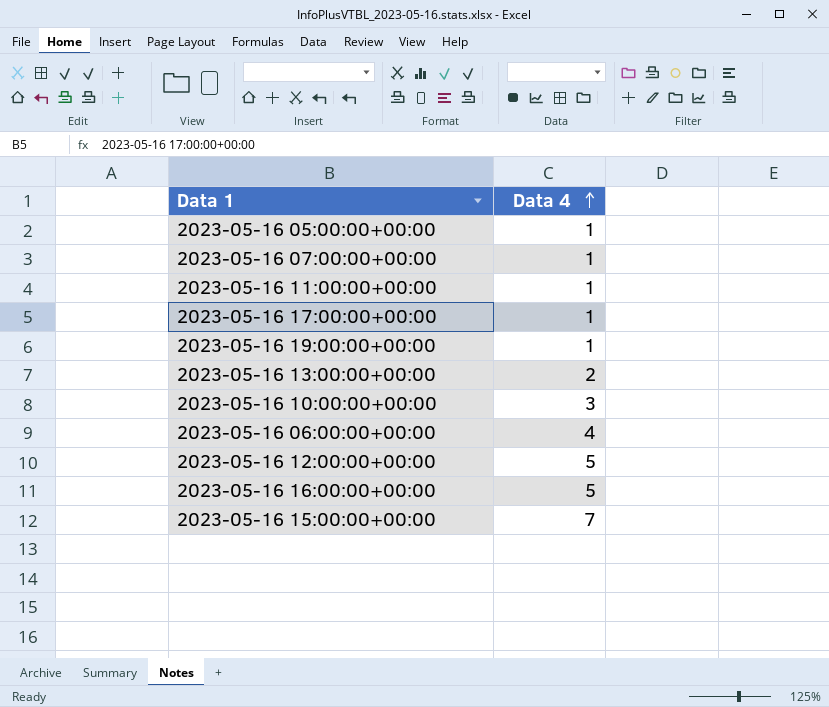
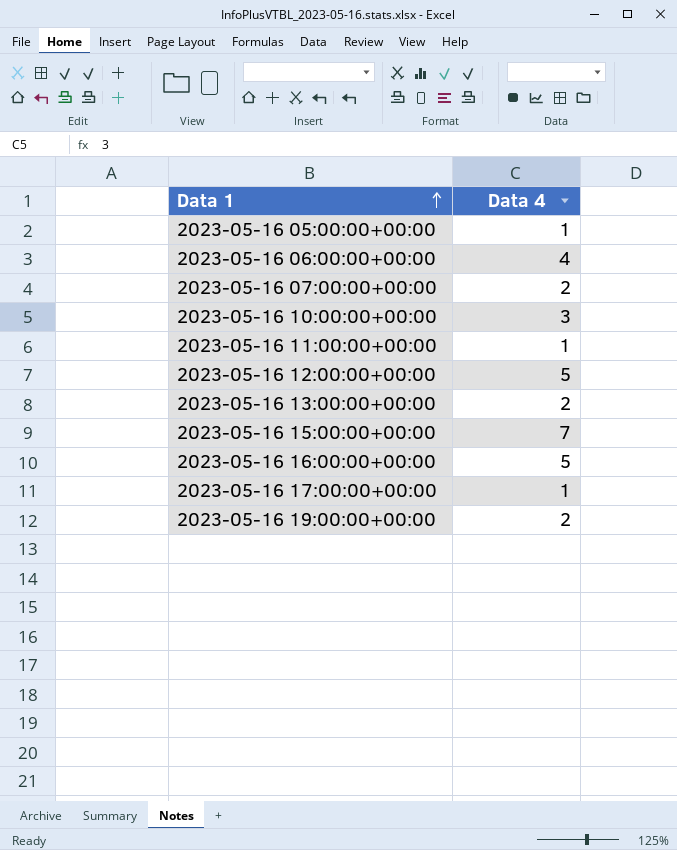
row order: Data 4 ascending -> Data 1 ascending
2023-05-16 07:00:00+00:00 | Data 4: 1 -> 2
2023-05-16 19:00:00+00:00 | Data 4: 1 -> 2

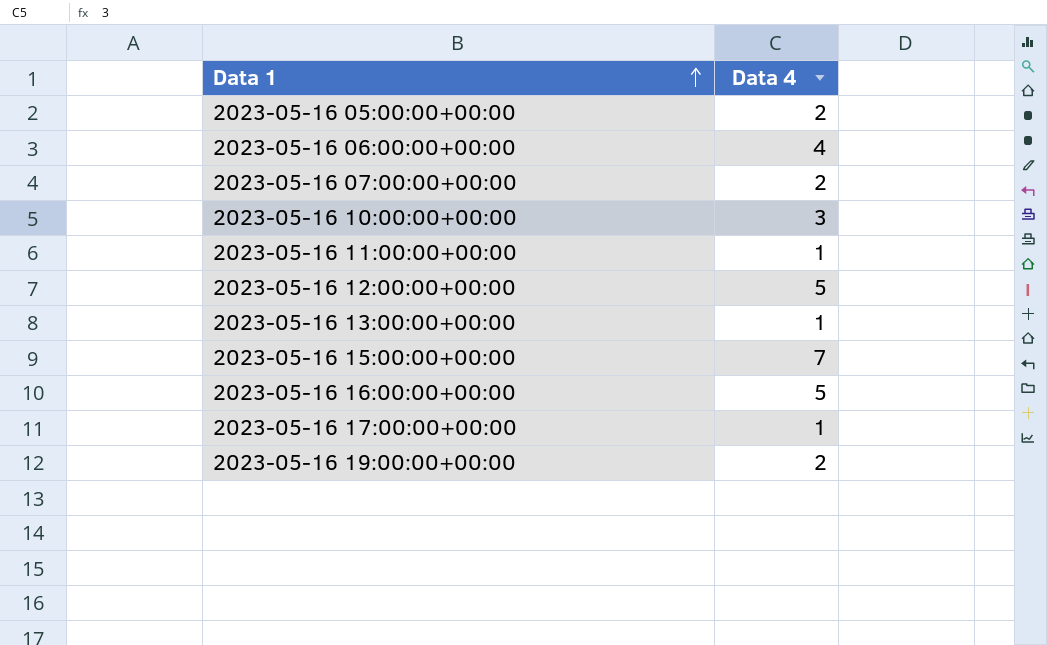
2023-05-16 05:00:00+00:00 | Data 4: 1 -> 2
2023-05-16 13:00:00+00:00 | Data 4: 2 -> 1

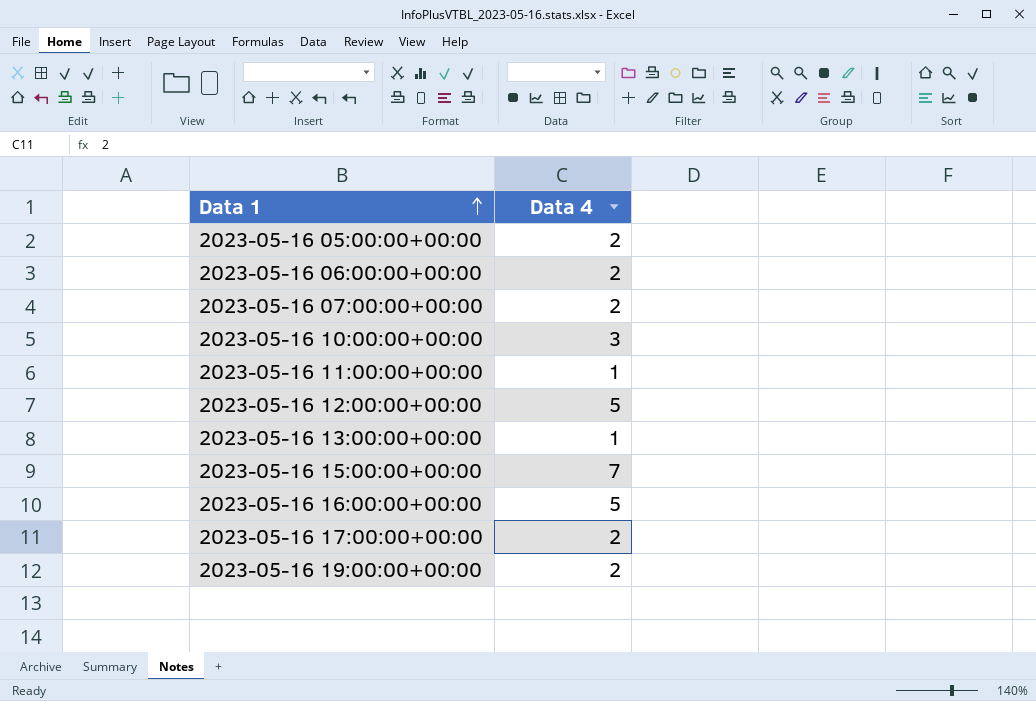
2023-05-16 06:00:00+00:00 | Data 4: 4 -> 2
2023-05-16 17:00:00+00:00 | Data 4: 1 -> 2

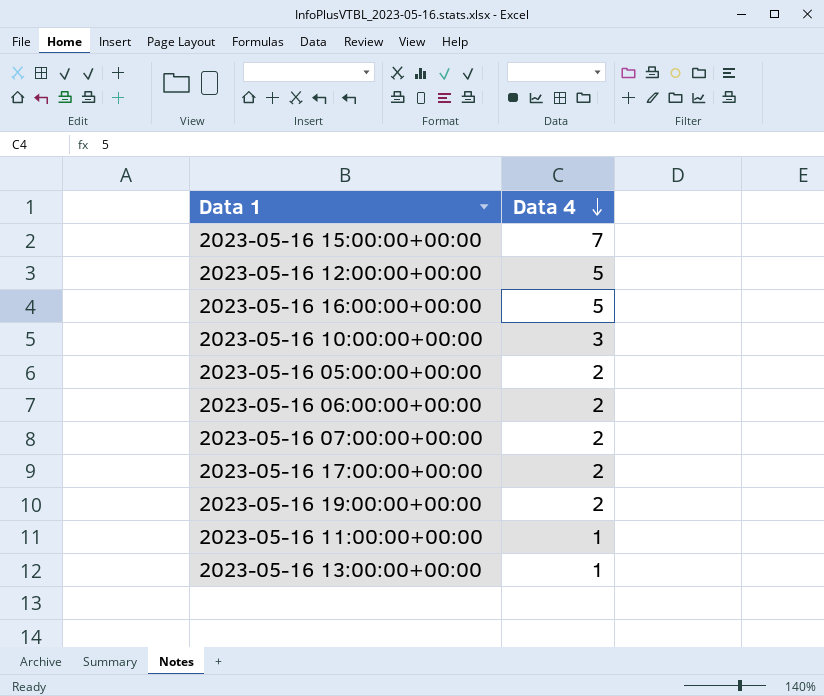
row order: Data 1 ascending -> Data 4 descending

